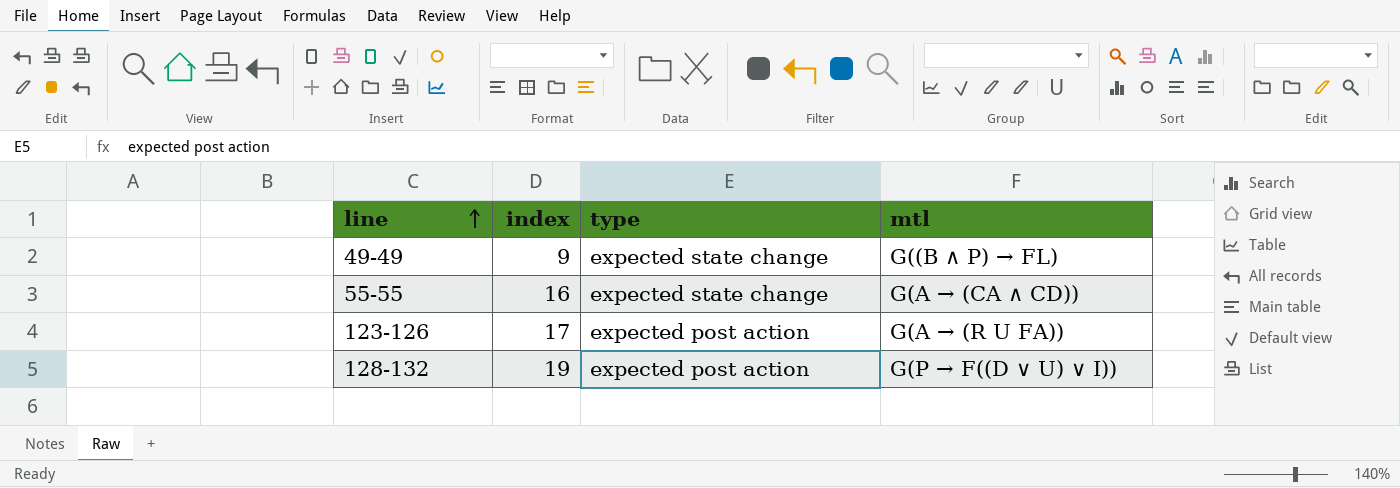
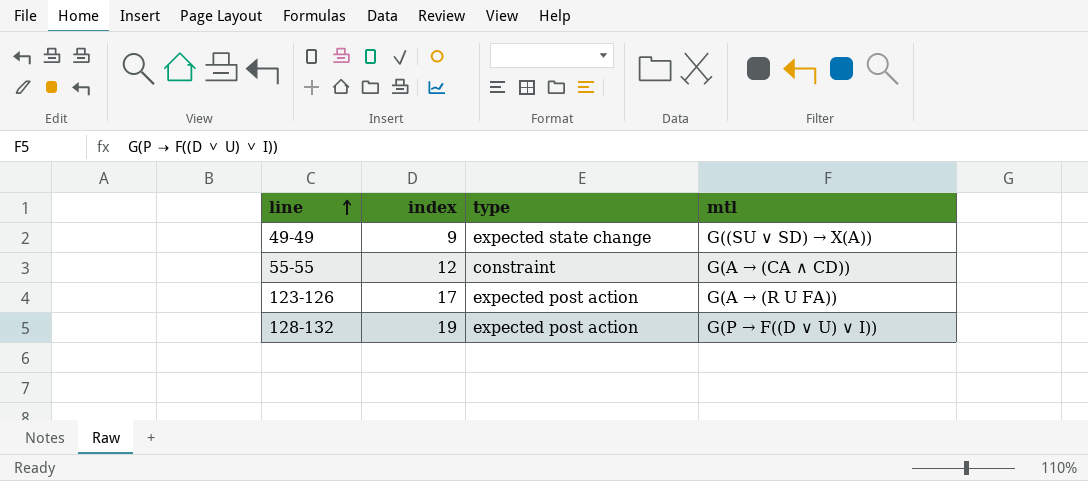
49-49 | mtl: G((B ∧ P) → FL) -> G((SU ∨ SD) → X(A))
55-55 | index: 16 -> 12
55-55 | type: expected state change -> constraint

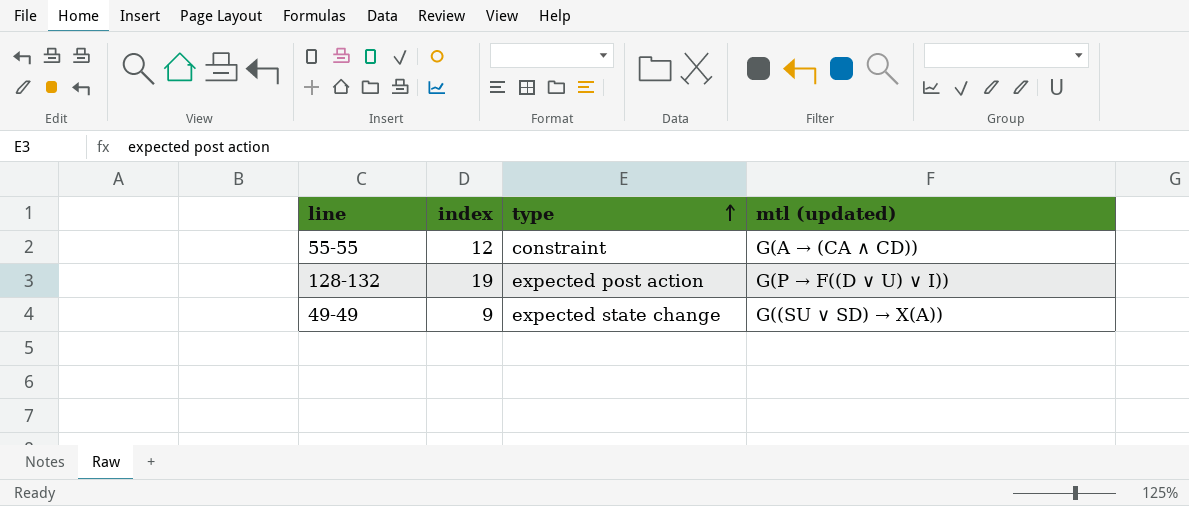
row order: line ascending -> type ascending
column name: mtl -> mtl (updated)
row 123-126: 17 | expected post action | G(A → (R U FA)) -> none

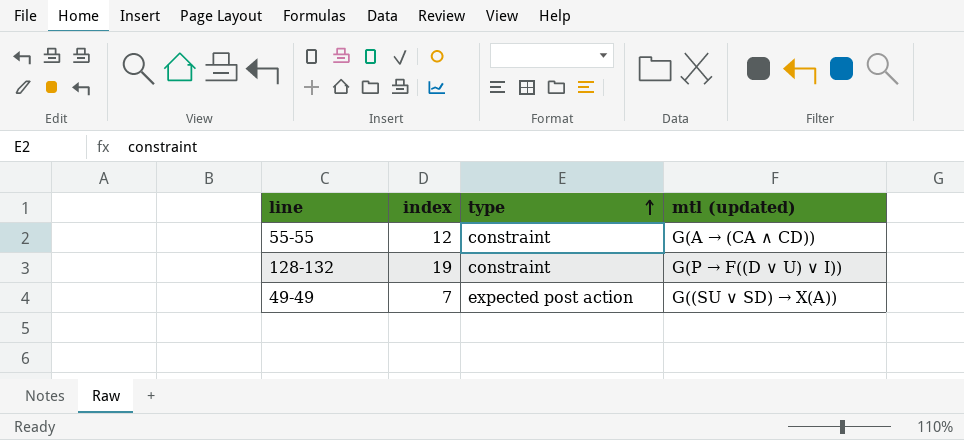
128-132 | type: expected post action -> constraint
49-49 | index: 9 -> 7
49-49 | type: expected state change -> expected post action

